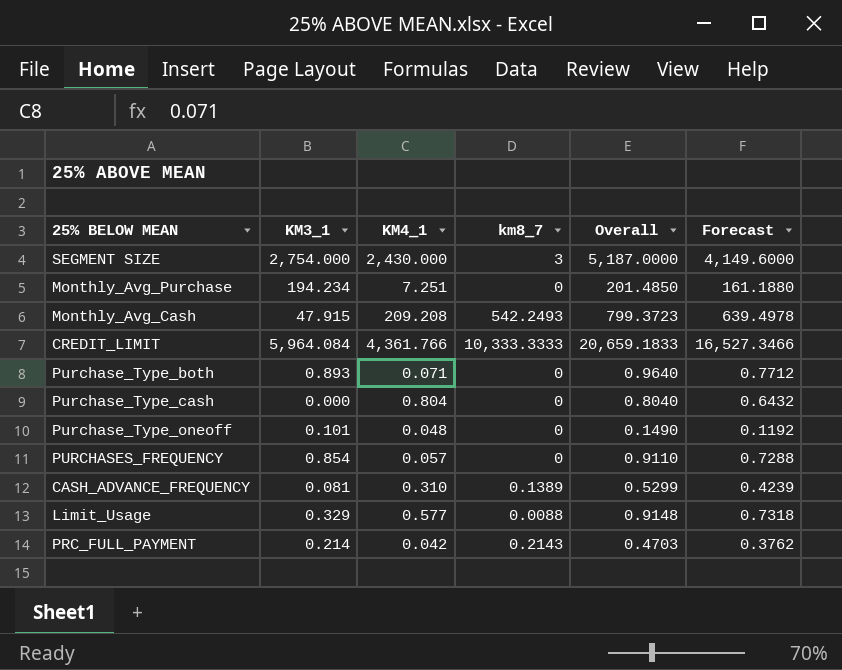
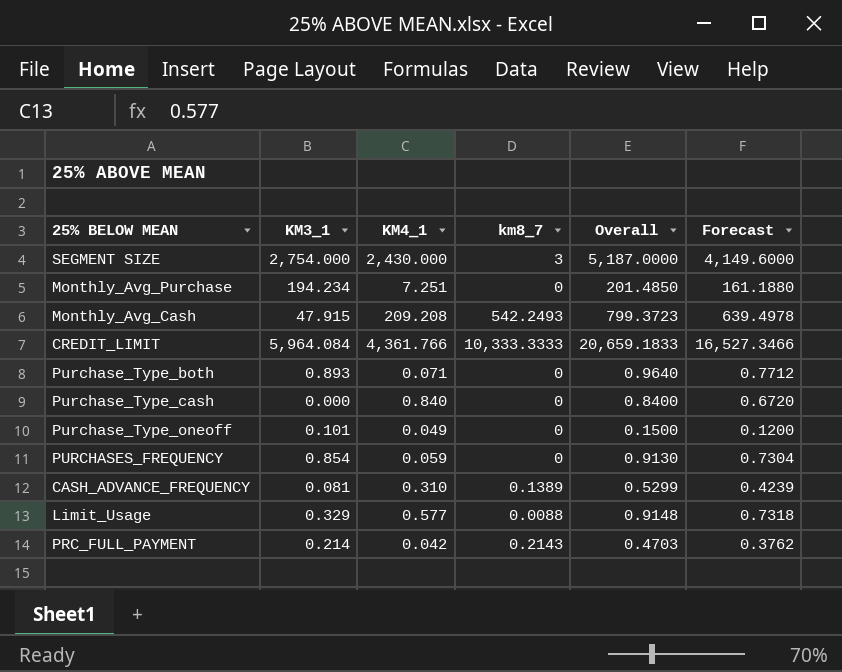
Purchase_Type_cash | KM4_1: 0.804 -> 0.840
Purchase_Type_cash | Overall: 0.8040 -> 0.8400
Purchase_Type_cash | Forecast: 0.6432 -> 0.6720
Purchase_Type_oneoff | KM4_1: 0.048 -> 0.049
Purchase_Type_oneoff | Overall: 0.1490 -> 0.1500
Purchase_Type_oneoff | Forecast: 0.1192 -> 0.1200
PURCHASES_FREQUENCY | KM4_1: 0.057 -> 0.059
PURCHASES_FREQUENCY | Overall: 0.9110 -> 0.9130
PURCHASES_FREQUENCY | Forecast: 0.7288 -> 0.7304

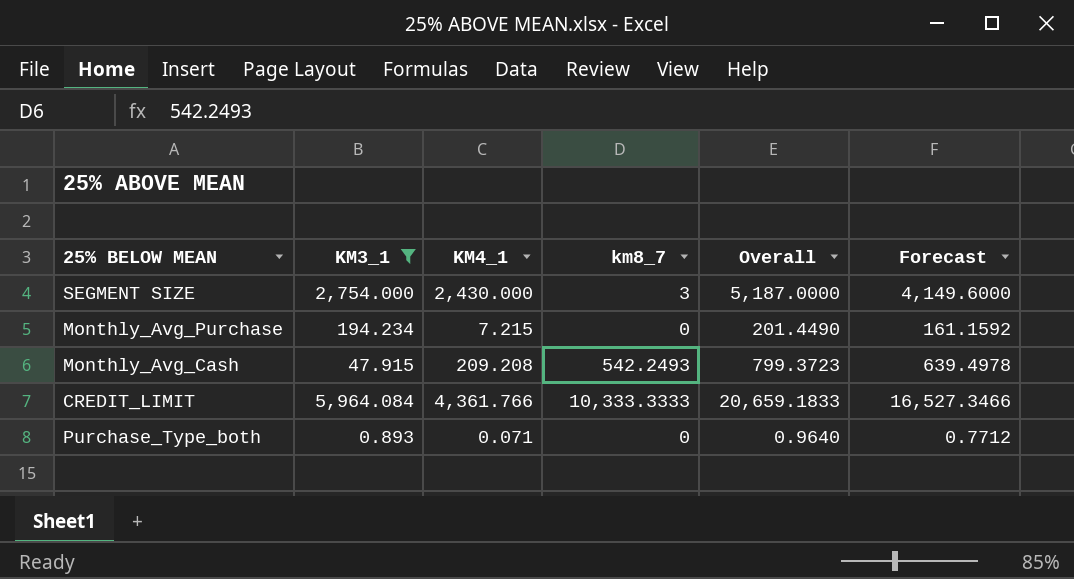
filter: none -> KM3_1 >= 0.893
Monthly_Avg_Purchase | KM4_1: 7.251 -> 7.215
Monthly_Avg_Purchase | Overall: 201.4850 -> 201.4490
Monthly_Avg_Purchase | Forecast: 161.1880 -> 161.1592

